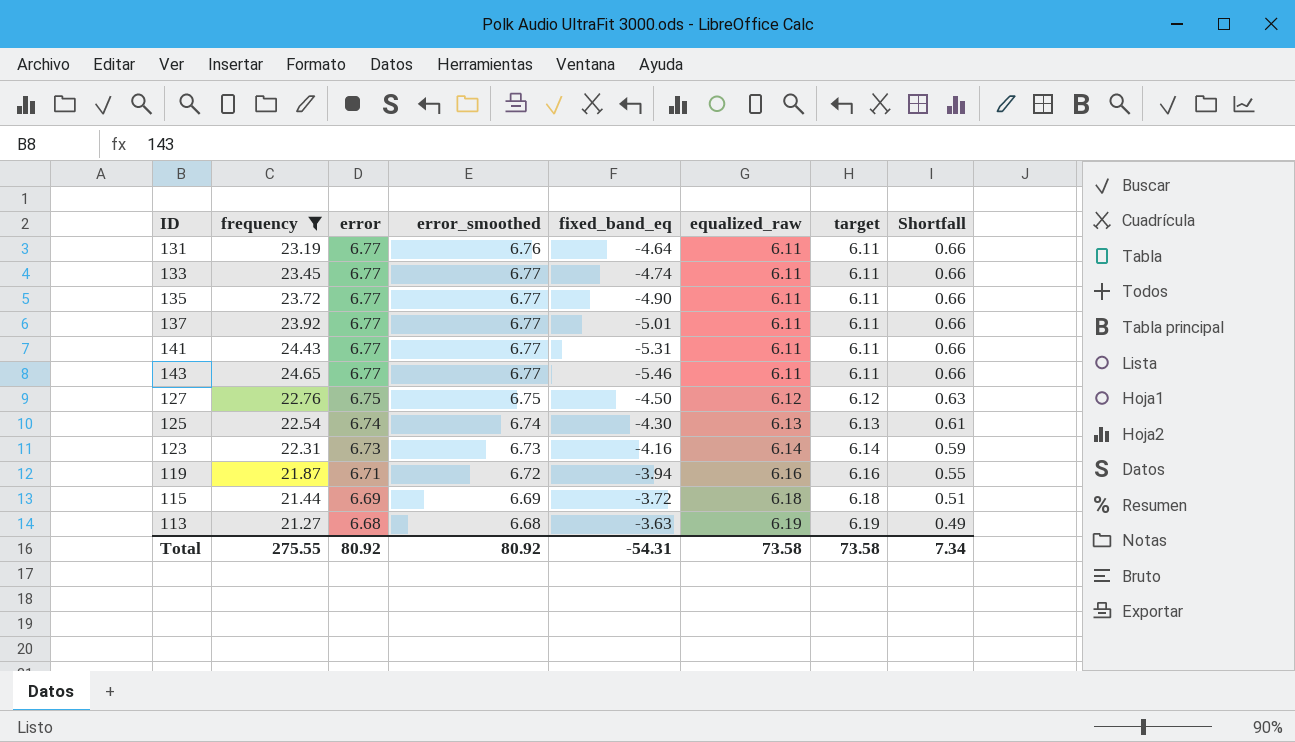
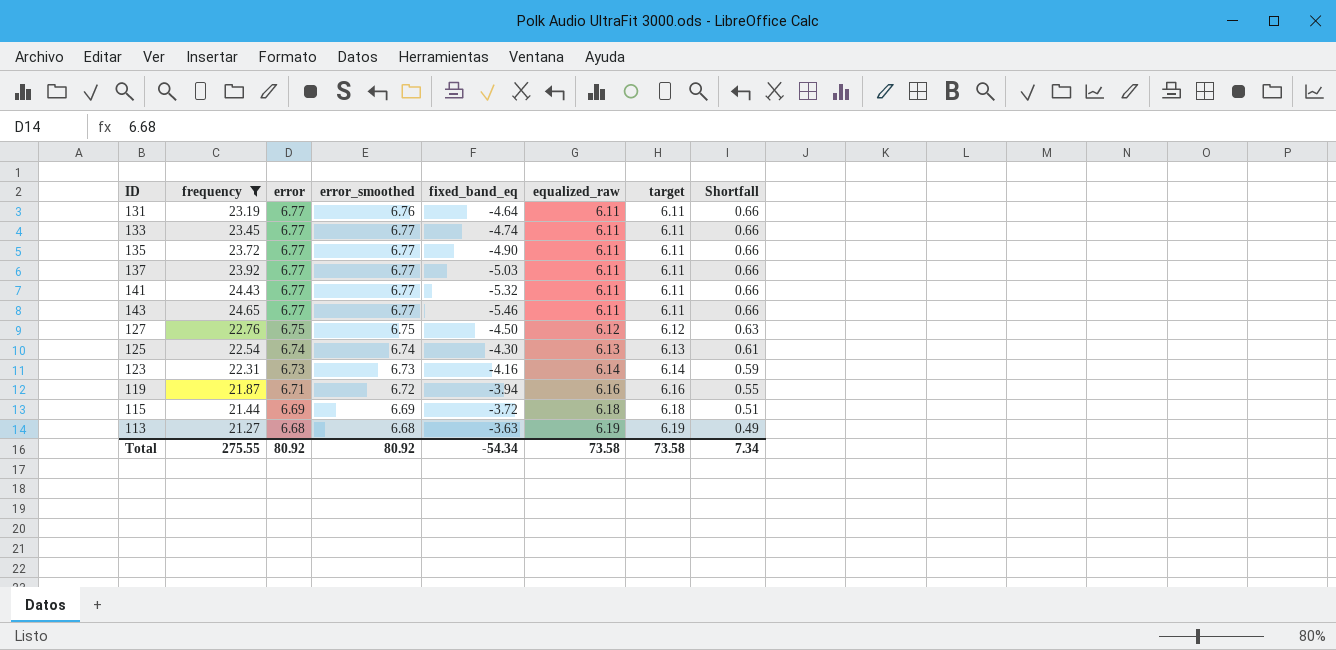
137 | fixed_band_eq: -5.01 -> -5.03
141 | fixed_band_eq: -5.31 -> -5.32
Total | fixed_band_eq: -54.31 -> -54.34

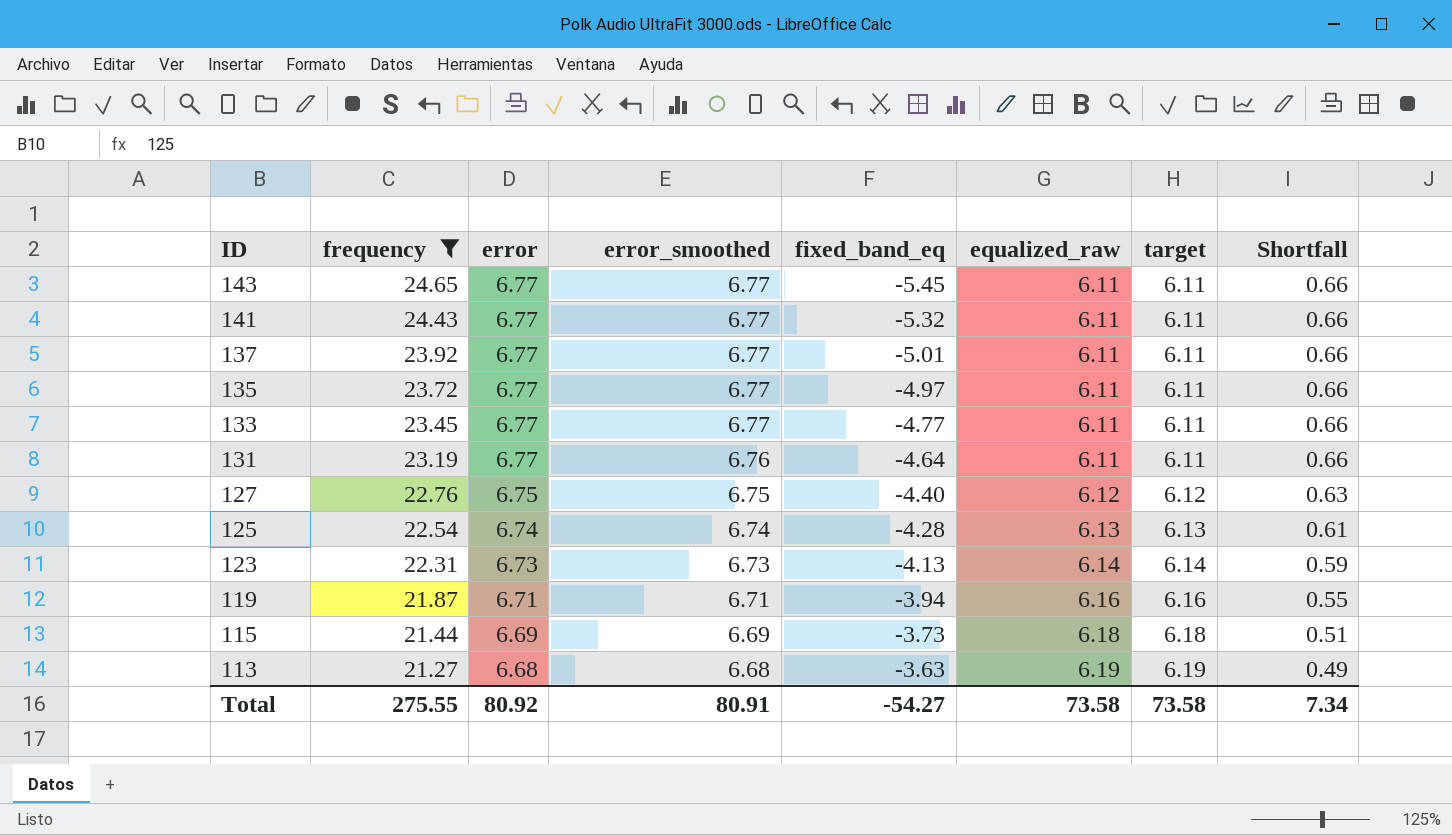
row order: error descending -> ID descending
143 | fixed_band_eq: -5.46 -> -5.45
137 | fixed_band_eq: -5.03 -> -5.01
135 | fixed_band_eq: -4.90 -> -4.97
133 | fixed_band_eq: -4.74 -> -4.77
127 | fixed_band_eq: -4.50 -> -4.40
125 | fixed_band_eq: -4.30 -> -4.28
123 | fixed_band_eq: -4.16 -> -4.13
119 | error_smoothed: 6.72 -> 6.71
115 | fixed_band_eq: -3.72 -> -3.73
Total | error_smoothed: 80.92 -> 80.91
Total | fixed_band_eq: -54.34 -> -54.27

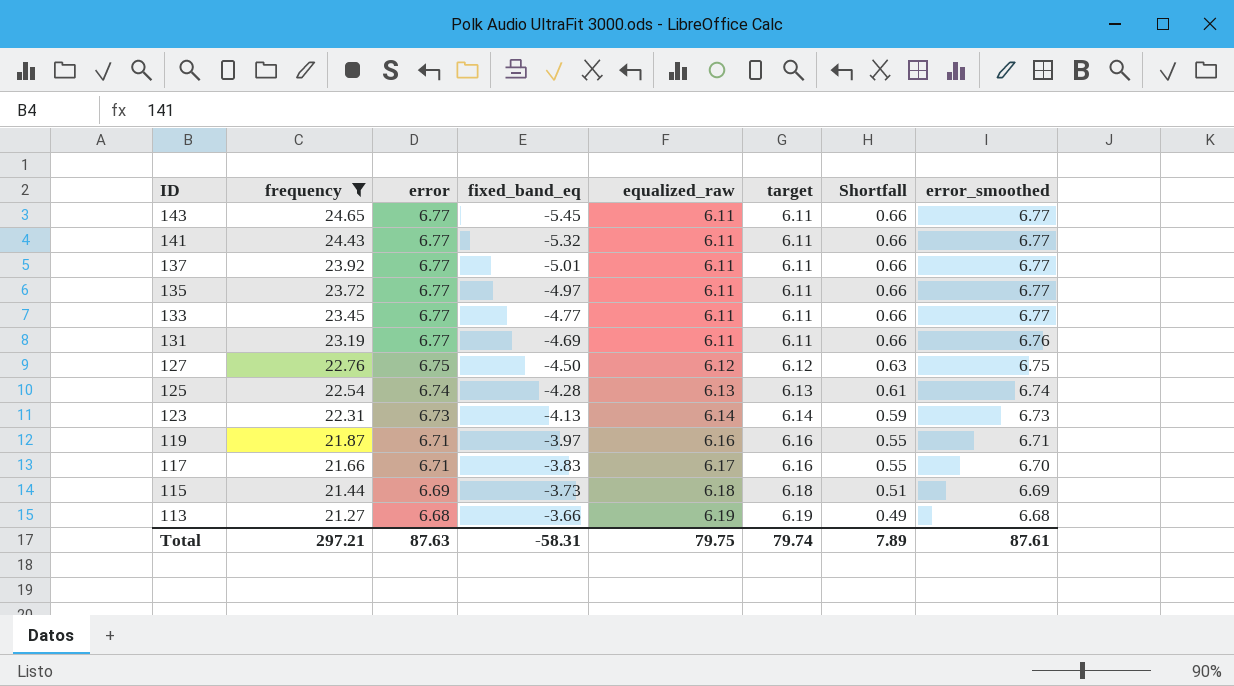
column error_smoothed | position: 4 -> 8
131 | fixed_band_eq: -4.64 -> -4.69
127 | fixed_band_eq: -4.40 -> -4.50
119 | fixed_band_eq: -3.94 -> -3.97
row 117: none -> 21.66 | 6.71 | -3.83 | 6.17 | 6.16 | 0.55 | 6.70
113 | fixed_band_eq: -3.63 -> -3.66
Total | frequency: 275.55 -> 297.21
Total | error: 80.92 -> 87.63
Total | fixed_band_eq: -54.27 -> -58.31
Total | equalized_raw: 73.58 -> 79.75
Total | target: 73.58 -> 79.74
Total | Shortfall: 7.34 -> 7.89
Total | error_smoothed: 80.91 -> 87.61

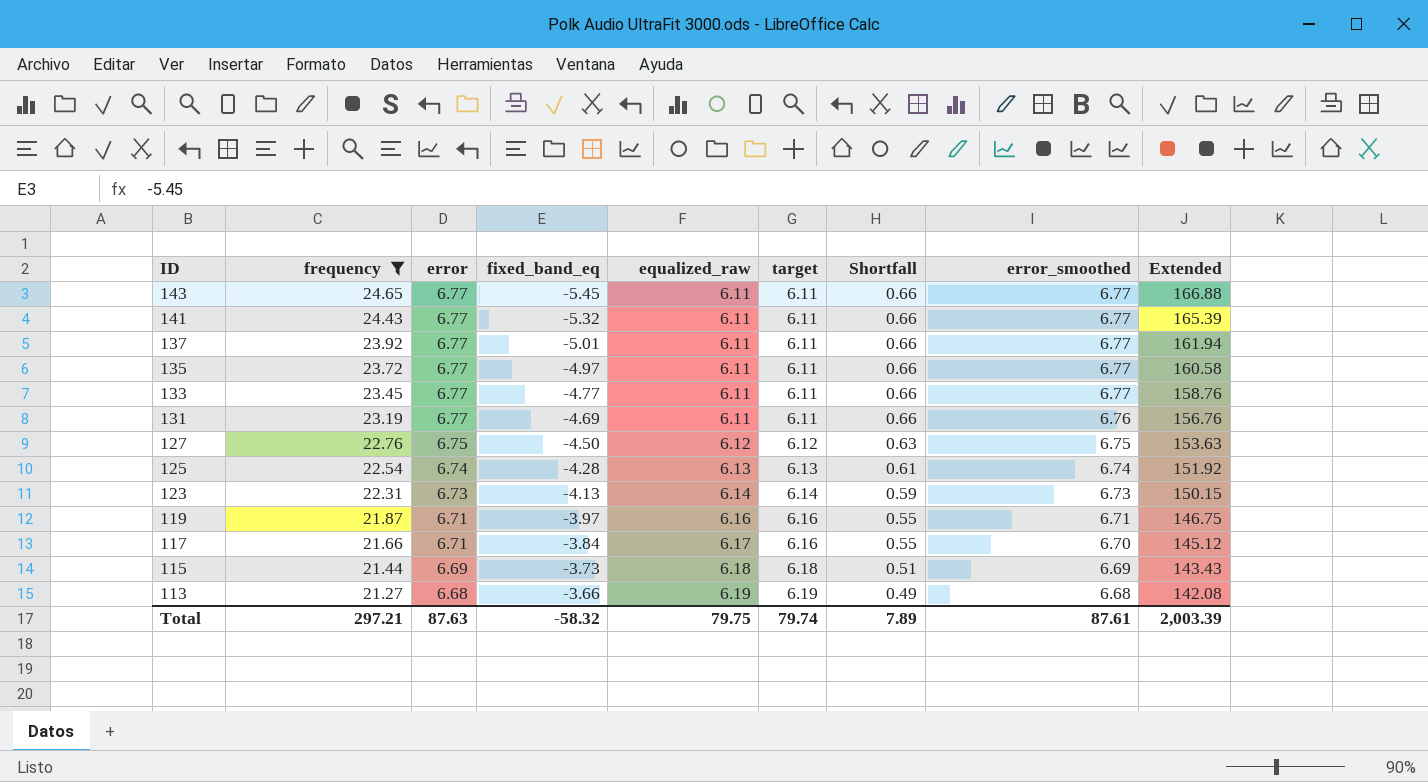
column Extended | formula: none -> [frequency] * [error_smoothed]
117 | fixed_band_eq: -3.83 -> -3.84
Total | fixed_band_eq: -58.31 -> -58.32

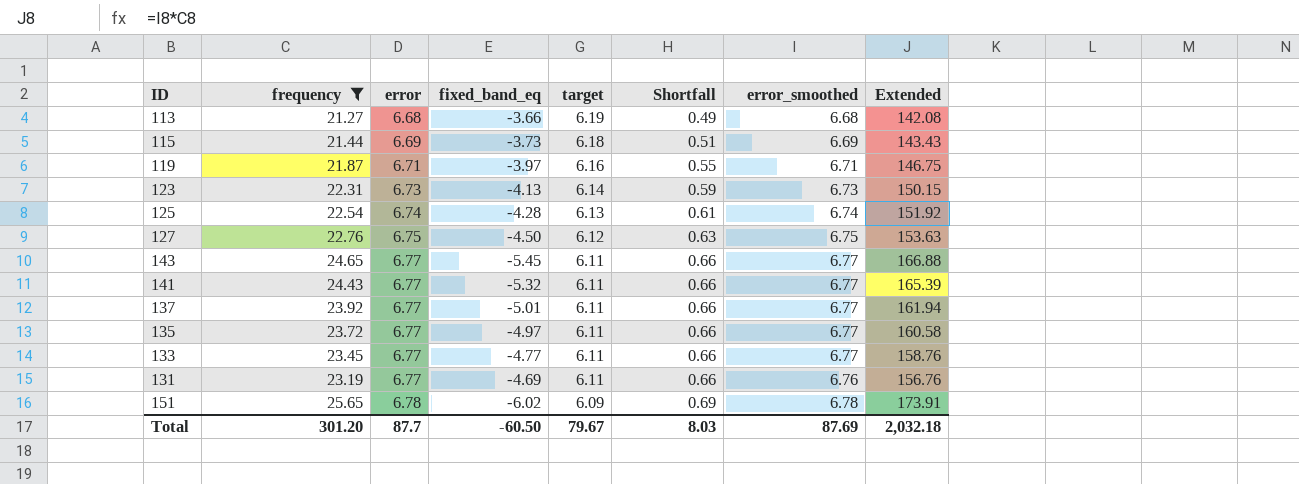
row order: ID descending -> error ascending
column equalized_raw | position: 5 -> none
row 117: 21.66 | 6.71 | -3.84 | 6.17 | 6.16 | 0.55 | 6.70 | 145.12 -> none
row 151: none -> 25.65 | 6.78 | -6.02 | 6.09 | 0.69 | 6.78 | 173.91
Total | frequency: 297.21 -> 301.20
Total | error: 87.63 -> 87.7
Total | fixed_band_eq: -58.32 -> -60.50
Total | target: 79.74 -> 79.67
Total | Shortfall: 7.89 -> 8.03
Total | error_smoothed: 87.61 -> 87.69
Total | Extended: 2,003.39 -> 2,032.18

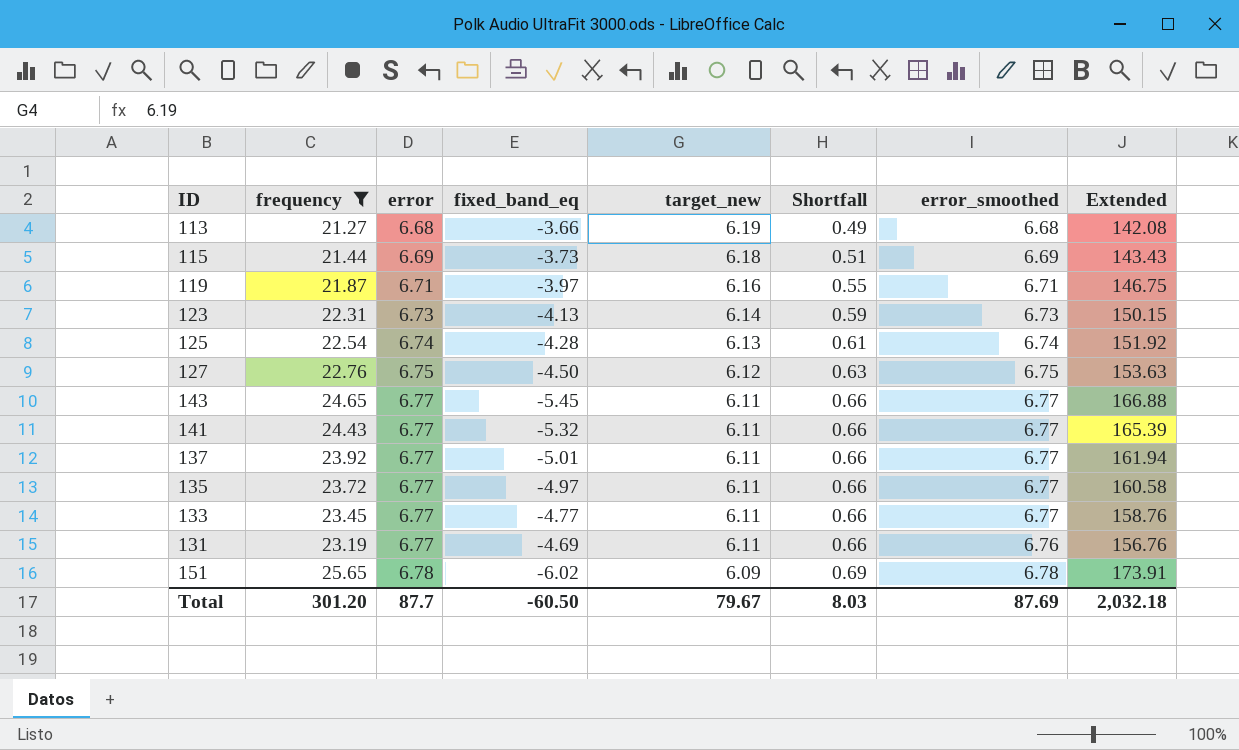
column name: target -> target_new

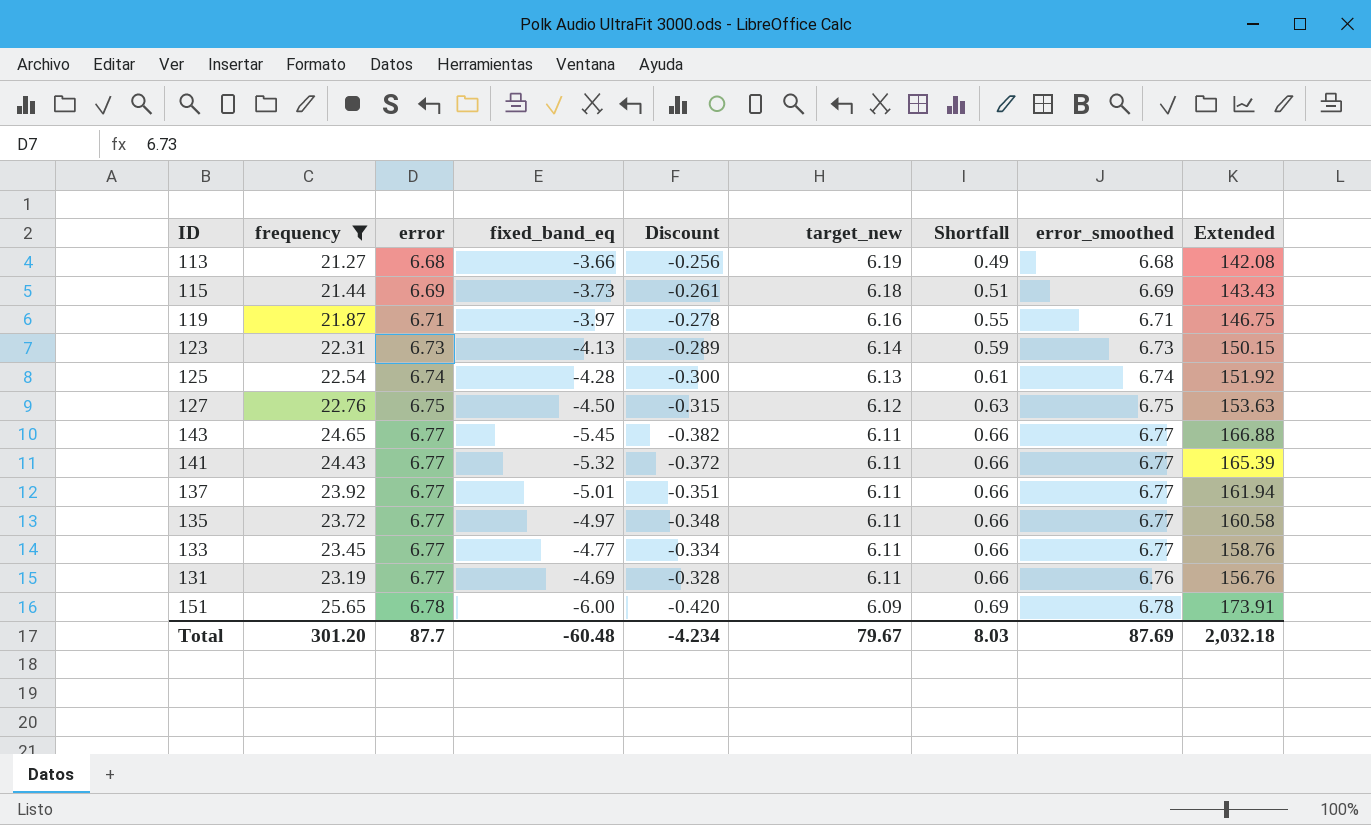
column Discount | formula: none -> [fixed_band_eq] * 0.07
151 | fixed_band_eq: -6.02 -> -6.00
Total | fixed_band_eq: -60.50 -> -60.48

